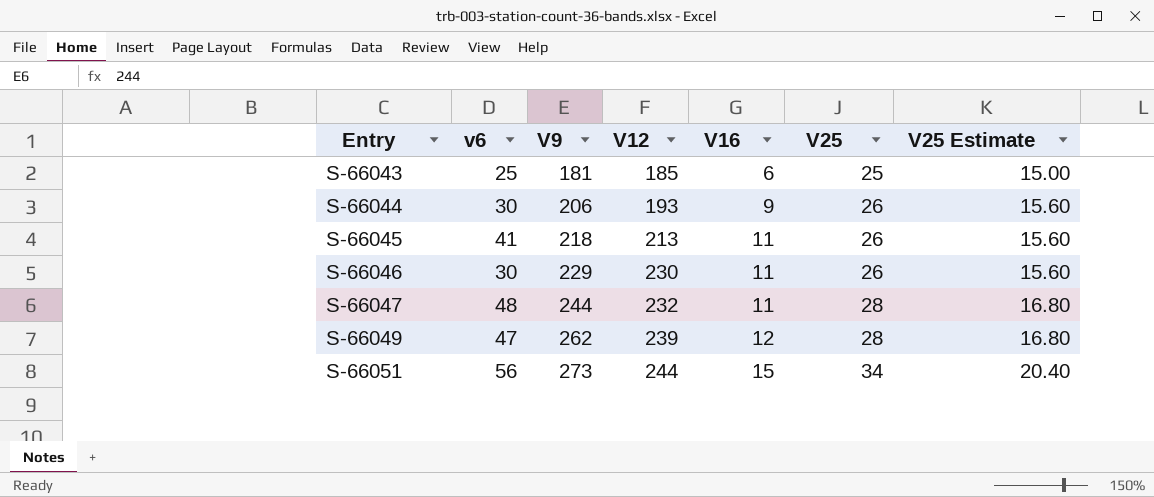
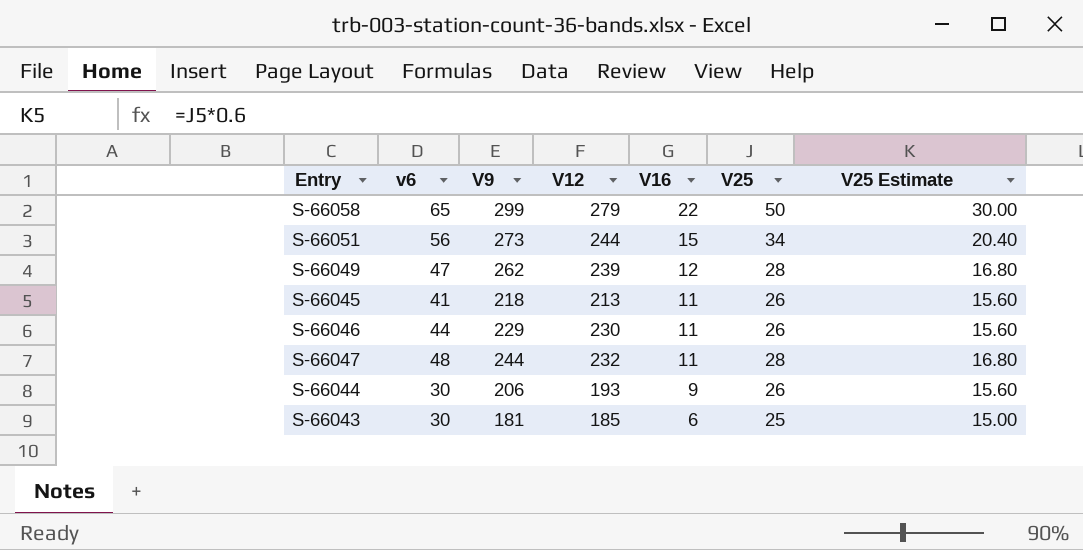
row order: Entry ascending -> V16 descending
row S-66058: none -> 65 | 299 | 279 | 22 | 50 | 30.00
S-66046 | v6: 30 -> 44
S-66043 | v6: 25 -> 30

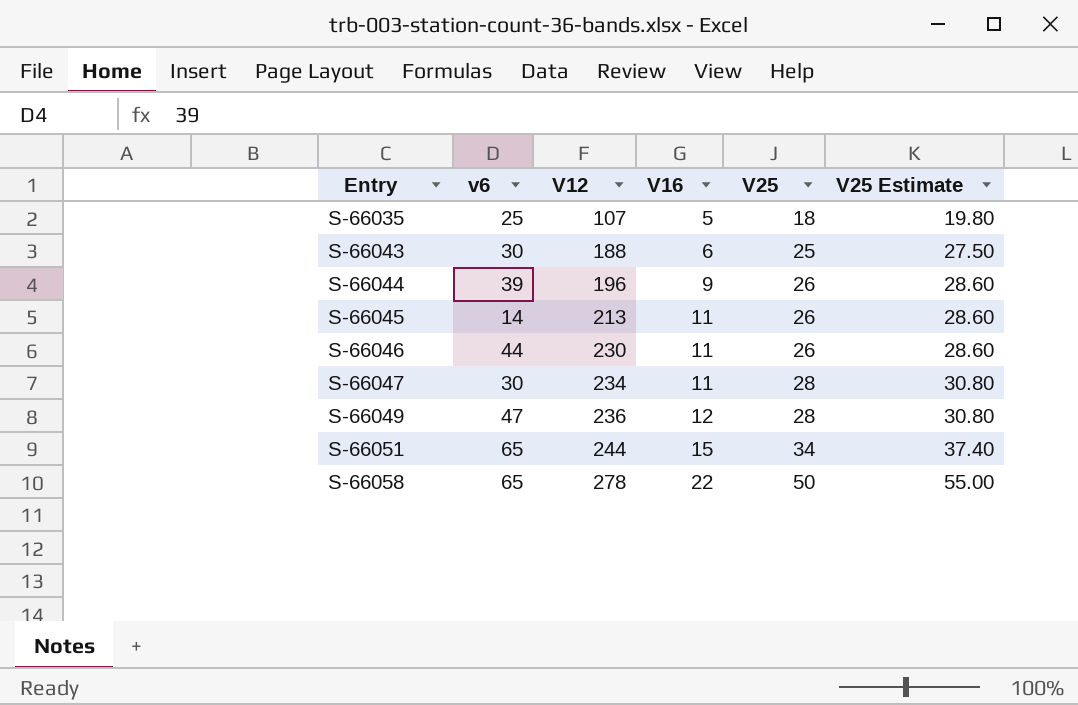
row order: V16 descending -> Entry ascending
column V9 | position: 3 -> none
column V25 Estimate | formula: [V25] * 0.6 -> [V25] * 1.1
row S-66035: none -> 25 | 107 | 5 | 18 | 19.80
S-66043 | V12: 185 -> 188
S-66044 | v6: 30 -> 39
S-66044 | V12: 193 -> 196
S-66045 | v6: 41 -> 14
S-66047 | v6: 48 -> 30
S-66047 | V12: 232 -> 234
S-66049 | V12: 239 -> 236
S-66051 | v6: 56 -> 65
S-66058 | V12: 279 -> 278

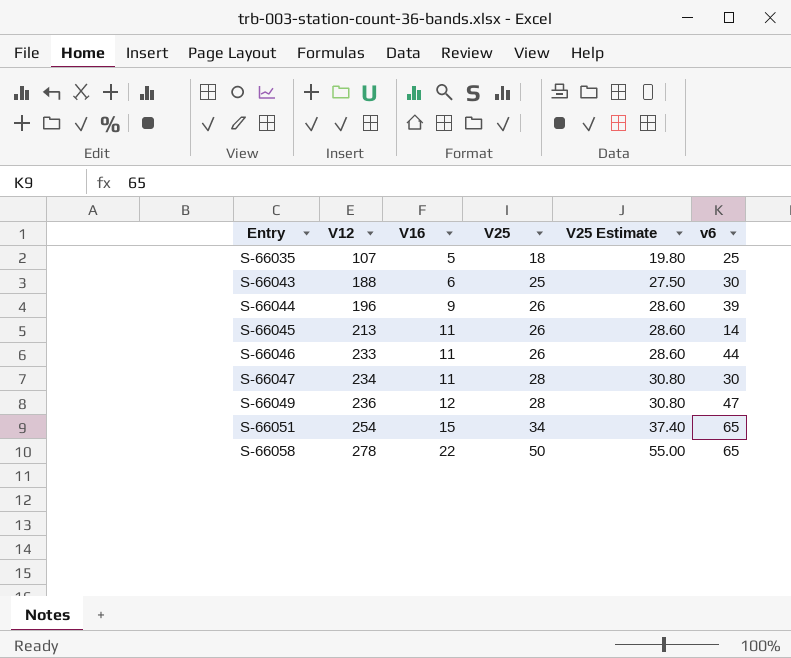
column v6 | position: 2 -> 6
S-66046 | V12: 230 -> 233
S-66051 | V12: 244 -> 254

